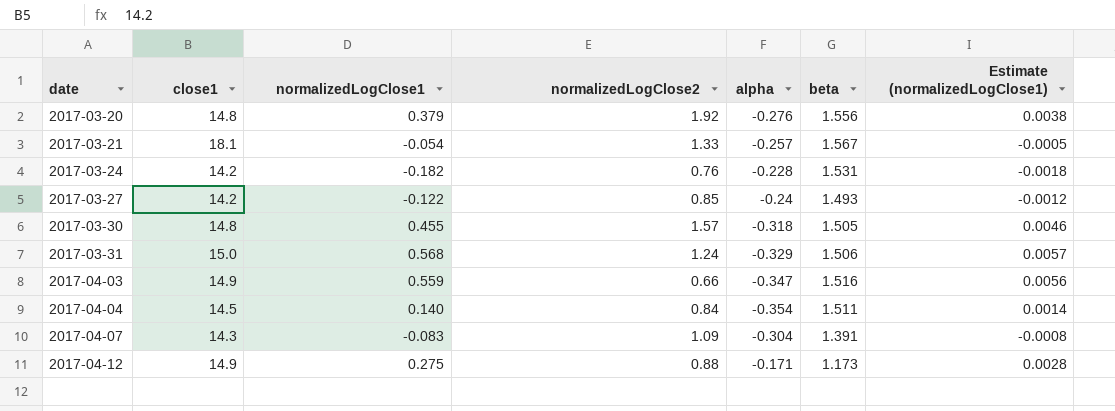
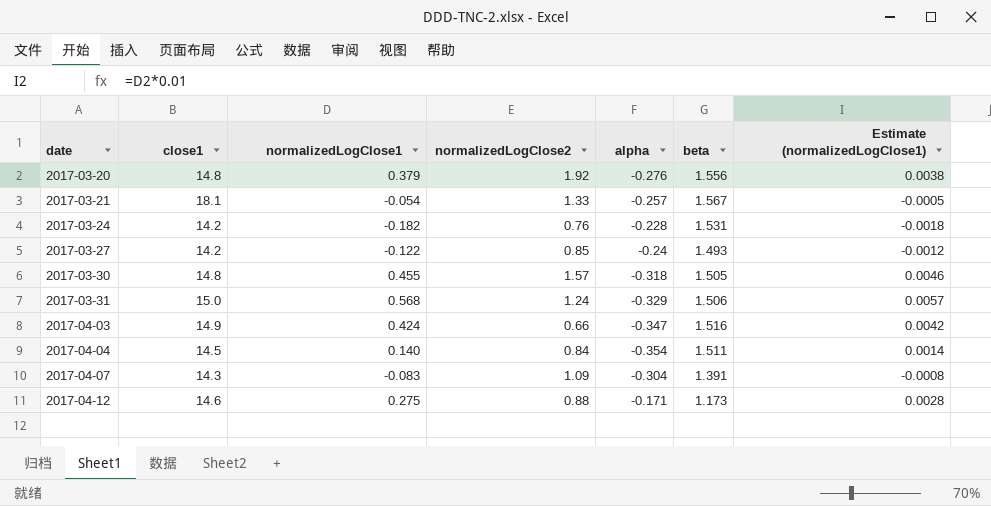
2017-04-03 | normalizedLogClose1: 0.559 -> 0.424
2017-04-03 | Estimate (normalizedLogClose1): 0.0056 -> 0.0042
2017-04-12 | close1: 14.9 -> 14.6

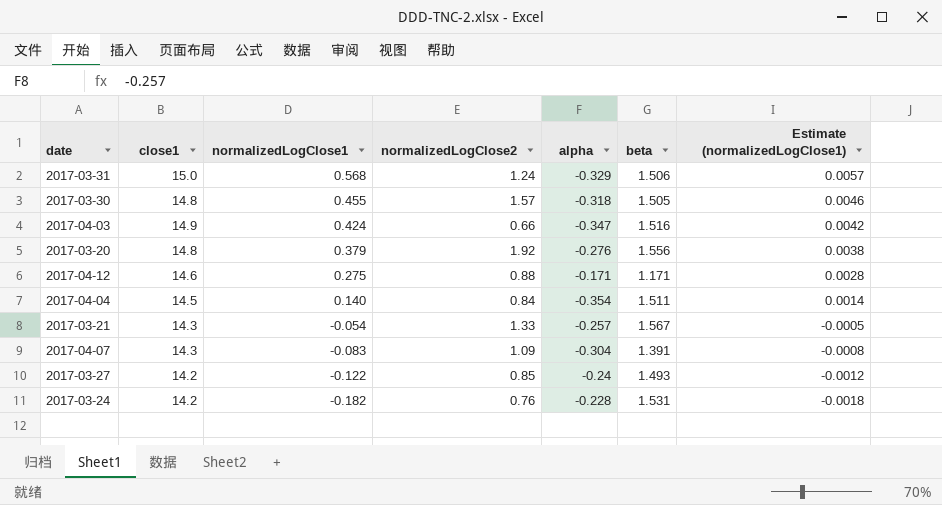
row order: date ascending -> normalizedLogClose1 descending
2017-04-12 | beta: 1.173 -> 1.171
2017-03-21 | close1: 18.1 -> 14.3

